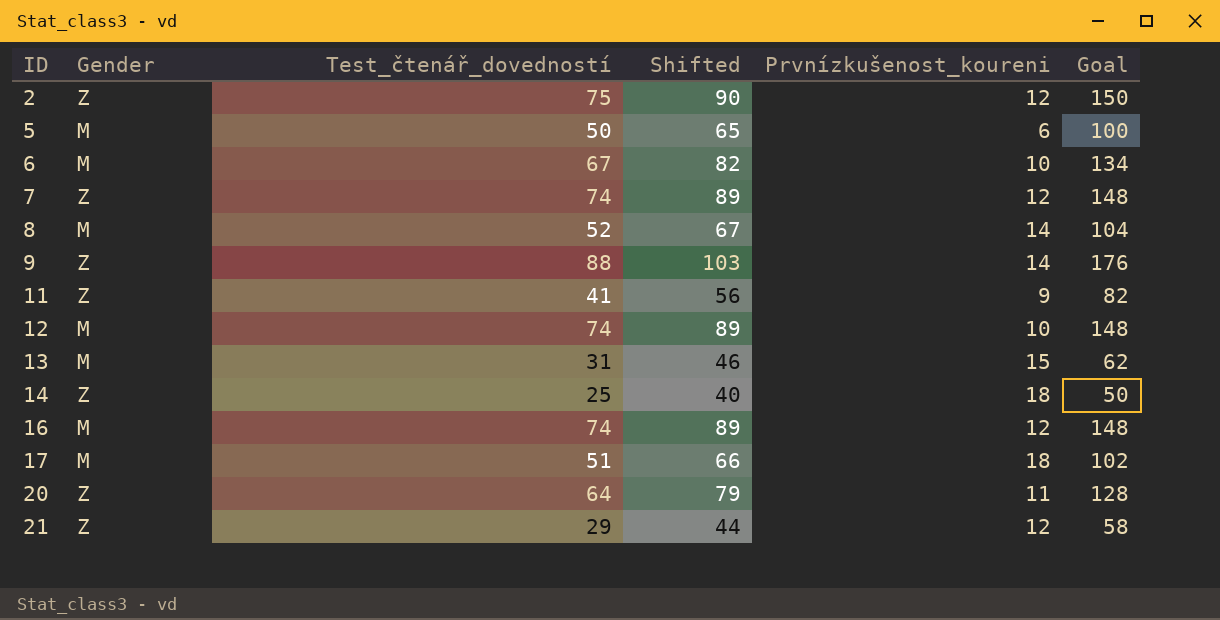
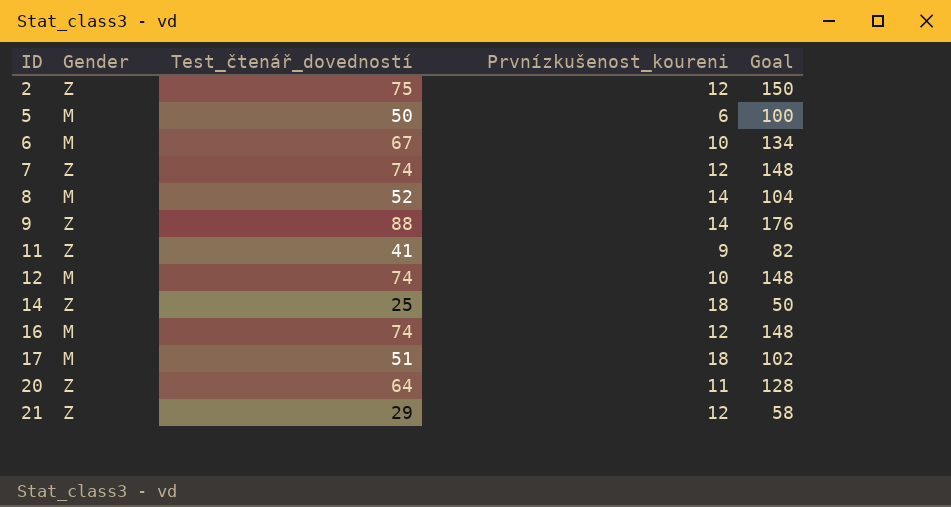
column Shifted | formula: [Test_čtenář_dovedností] + 15 -> none
row 13: M | 31 | 46 | 15 | 62 -> none

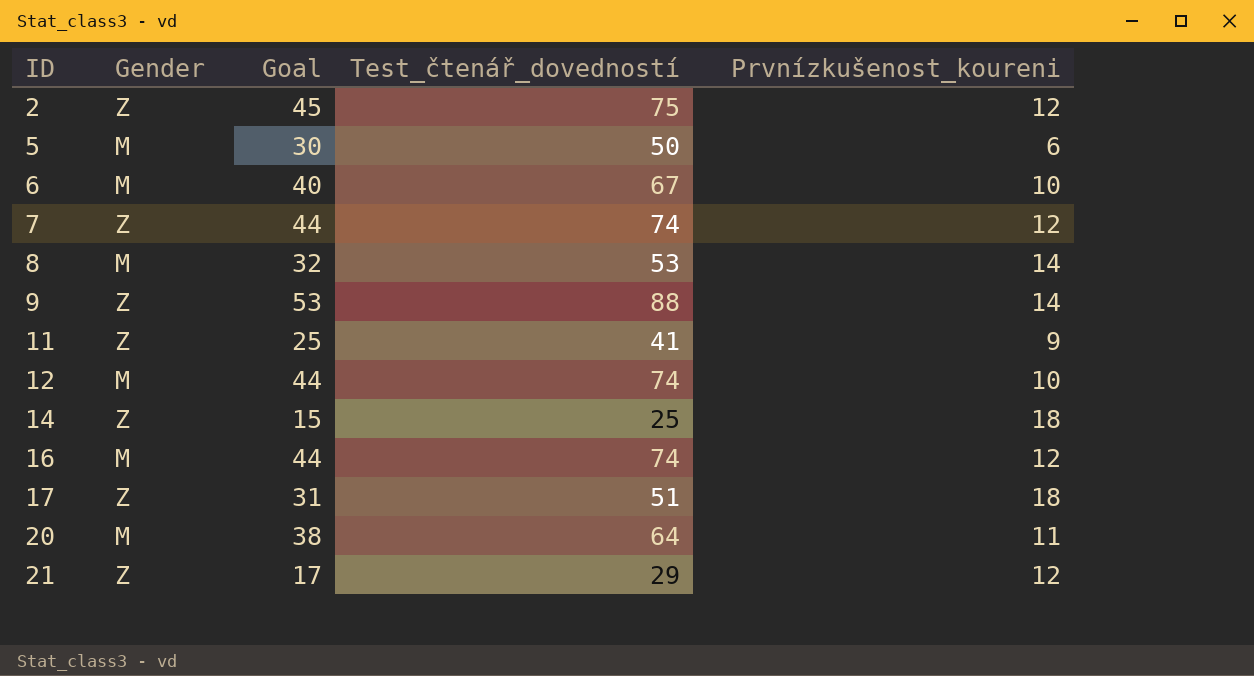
column Goal | formula: [Test_čtenář_dovedností] * 2 -> [Test_čtenář_dovedností] * 0.6
column Goal | position: 5 -> 3
8 | Test_čtenář_dovedností: 52 -> 53
17 | Gender: M -> Z
20 | Gender: Z -> M

